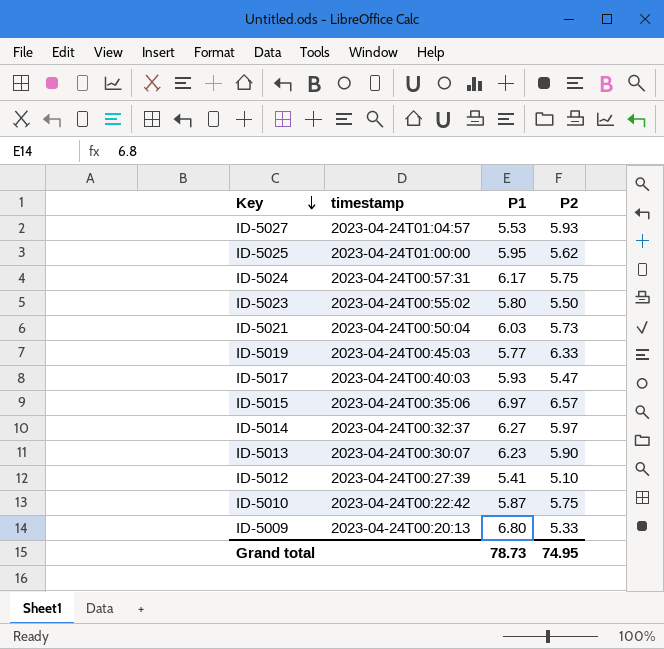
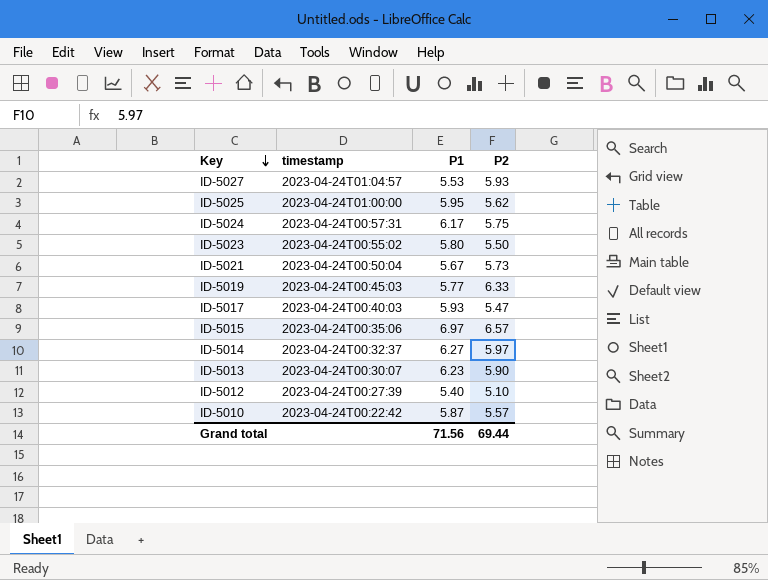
row ID-5009: 2023-04-24T00:20:13 | 6.80 | 5.33 -> none
ID-5021 | P1: 6.03 -> 5.67
ID-5012 | P1: 5.41 -> 5.40
ID-5010 | P2: 5.75 -> 5.57
Grand total | P1: 78.73 -> 71.56
Grand total | P2: 74.95 -> 69.44

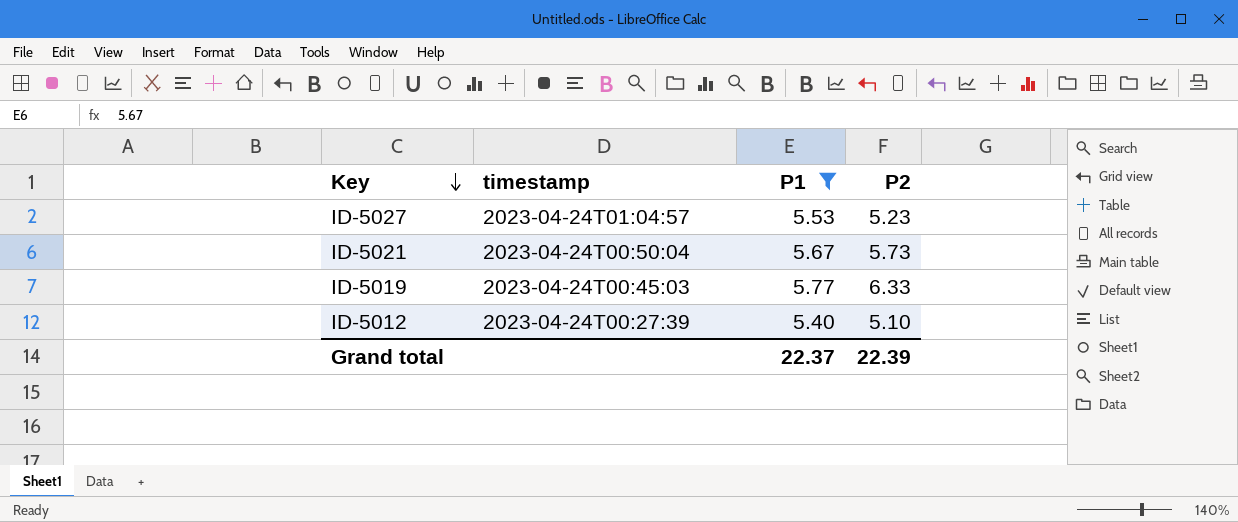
filter: none -> P1 <= 5.77
ID-5027 | P2: 5.93 -> 5.23
Grand total | P1: 71.56 -> 22.37
Grand total | P2: 69.44 -> 22.39

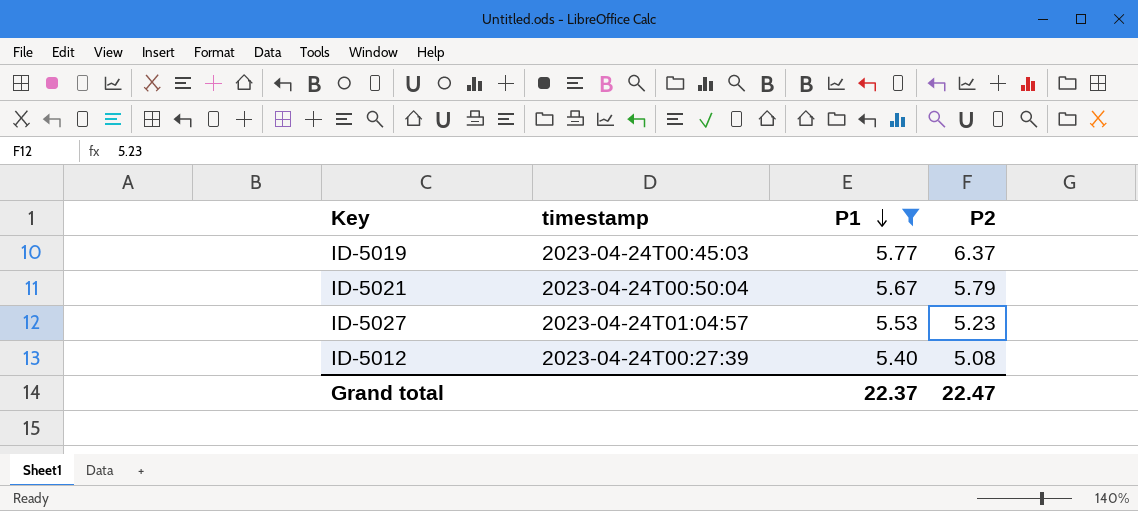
row order: Key descending -> P1 descending
ID-5019 | P2: 6.33 -> 6.37
ID-5021 | P2: 5.73 -> 5.79
ID-5012 | P2: 5.10 -> 5.08
Grand total | P2: 22.39 -> 22.47

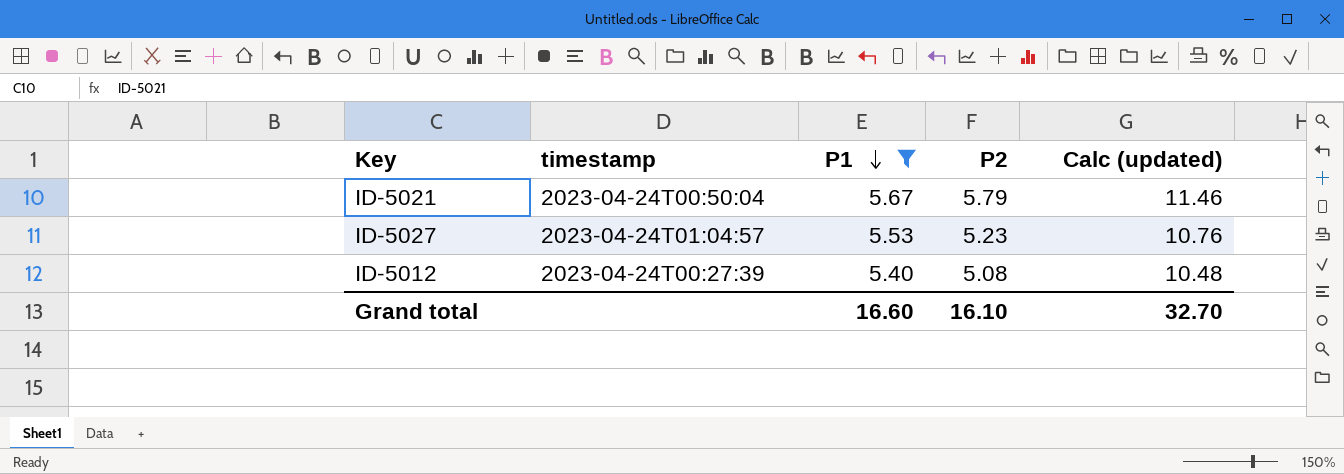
column Calc (updated) | formula: none -> [P1] + [P2]
row ID-5019: 2023-04-24T00:45:03 | 5.77 | 6.37 -> none
Grand total | P1: 22.37 -> 16.60
Grand total | P2: 22.47 -> 16.10

